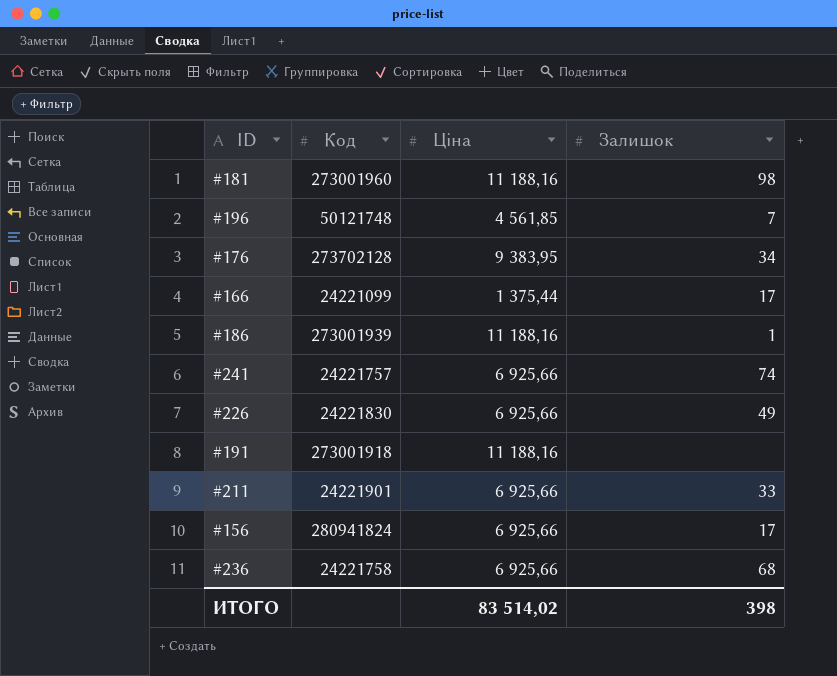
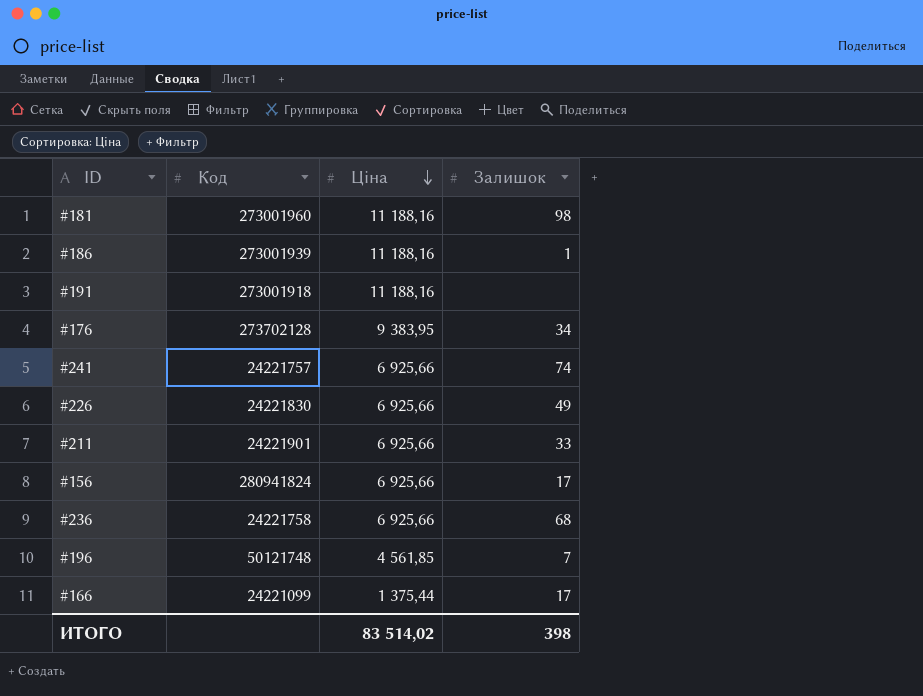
row order: none -> Ціна descending

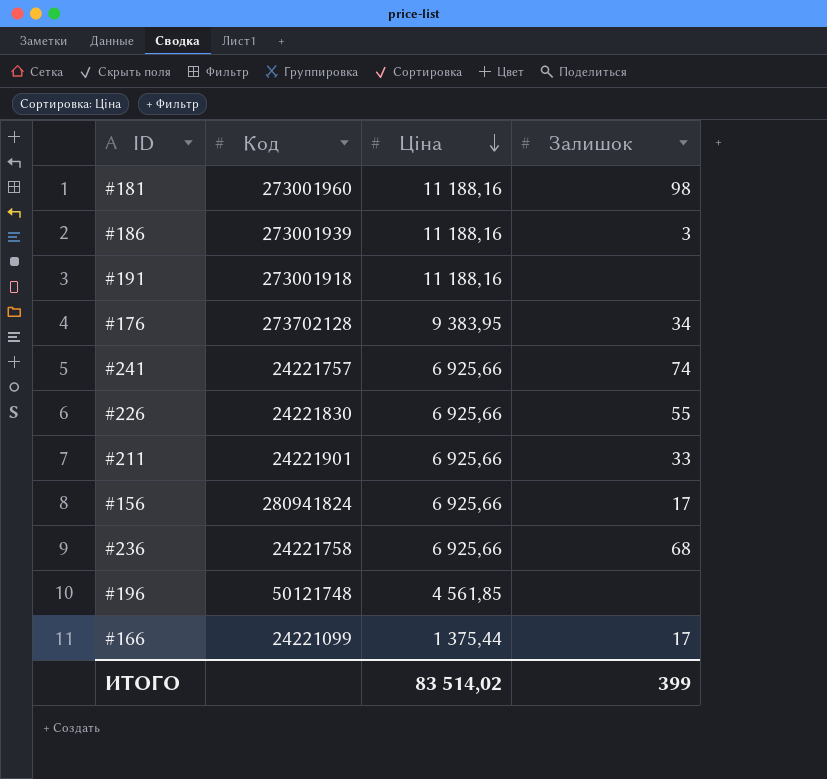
#186 | Залишок: 1 -> 3
#226 | Залишок: 49 -> 55
#196 | Залишок: 7 -> none
ИТОГО | Залишок: 398 -> 399

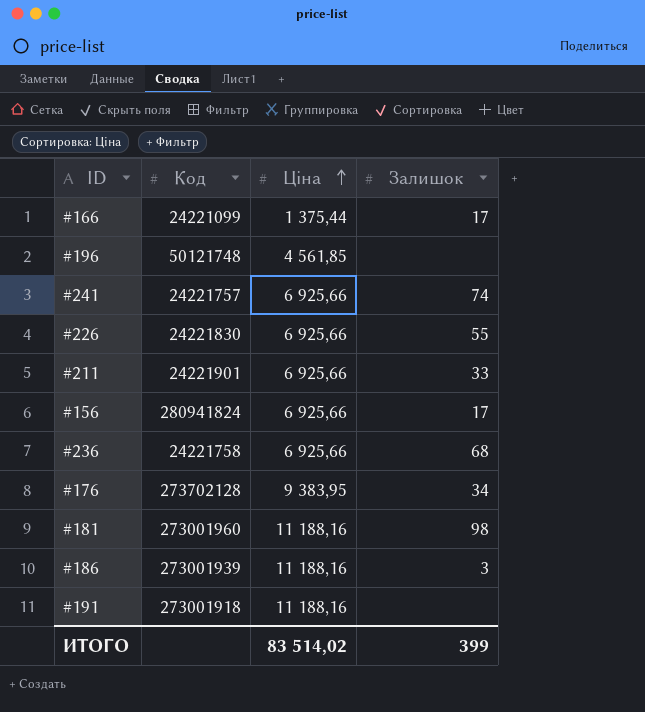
row order: Ціна descending -> Ціна ascending

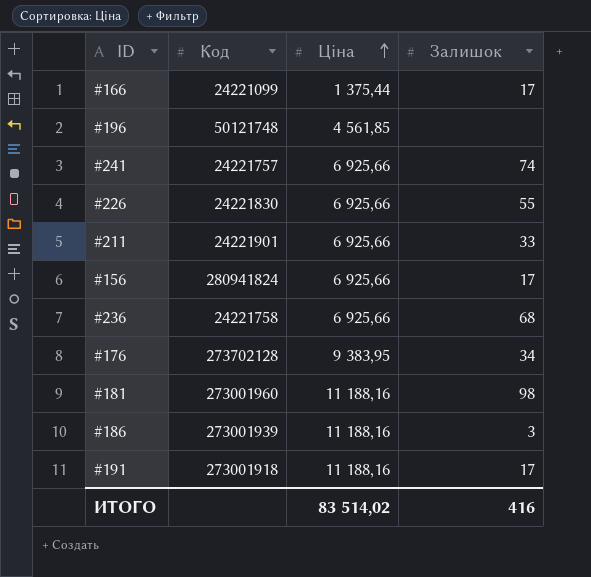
#191 | Залишок: none -> 17
ИТОГО | Залишок: 399 -> 416

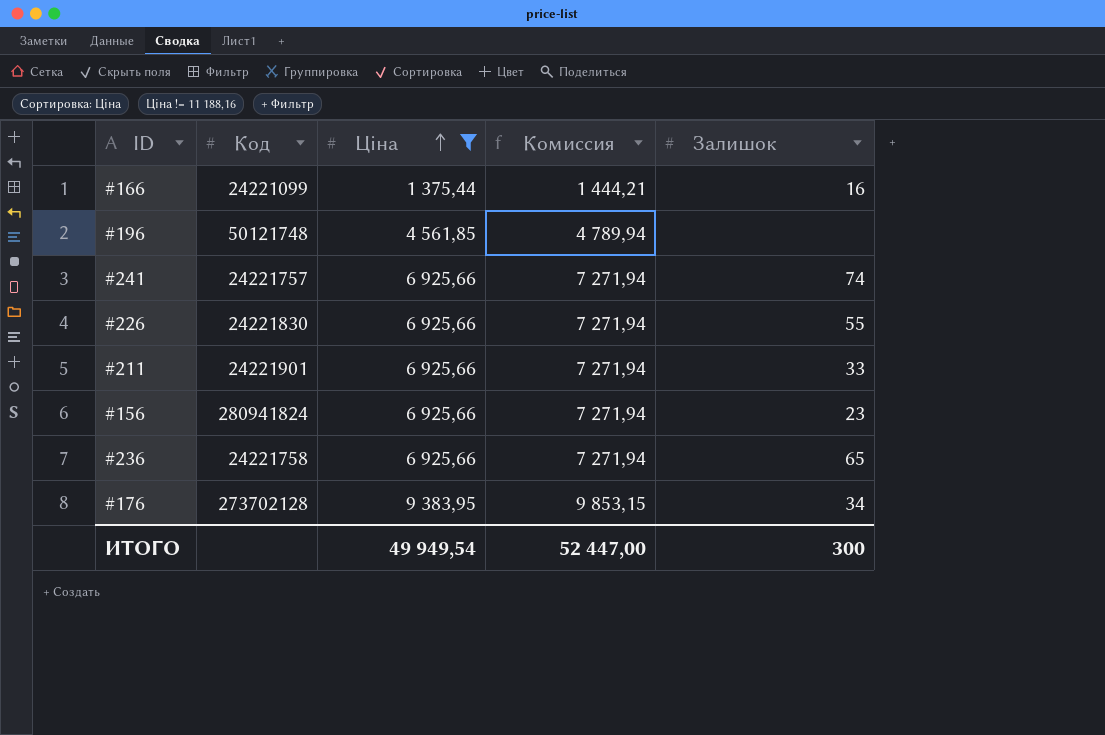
filter: none -> Ціна != 11 188,16
column Комиссия | formula: none -> [Ціна] * 1,05
#166 | Залишок: 17 -> 16
#156 | Залишок: 17 -> 23
#236 | Залишок: 68 -> 65
ИТОГО | Ціна: 83 514,02 -> 49 949,54
ИТОГО | Залишок: 416 -> 300

